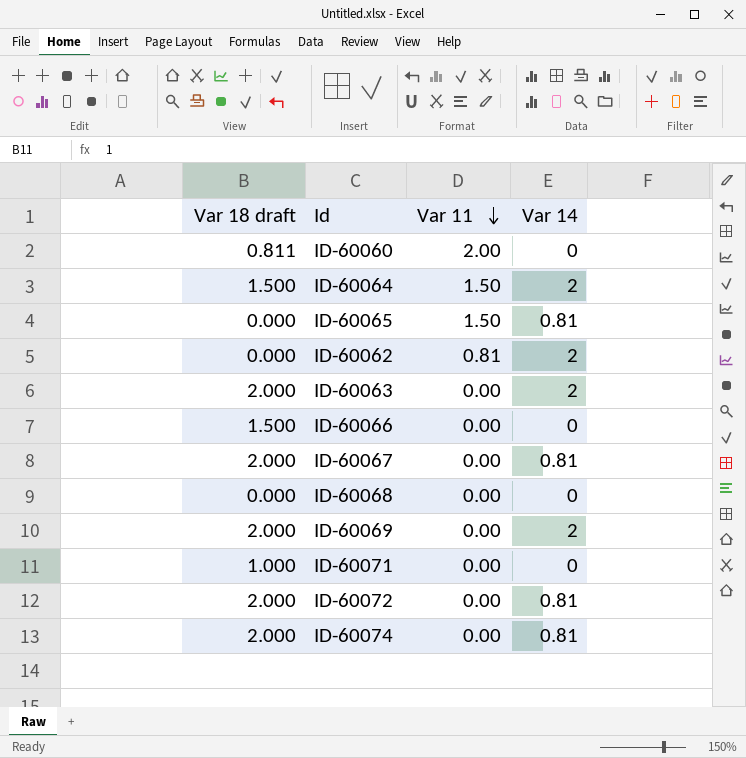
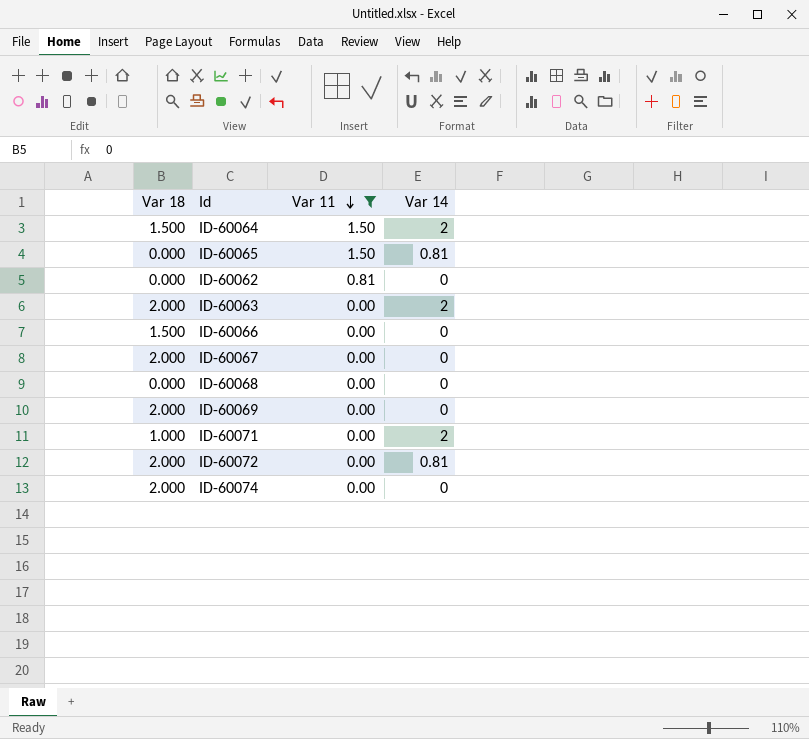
filter: none -> Var 11 != 2.00
column name: Var 18 draft -> Var 18
ID-60062 | Var 14: 2 -> 0
ID-60067 | Var 14: 0.81 -> 0
ID-60069 | Var 14: 2 -> 0
ID-60071 | Var 14: 0 -> 2
ID-60074 | Var 14: 0.81 -> 0

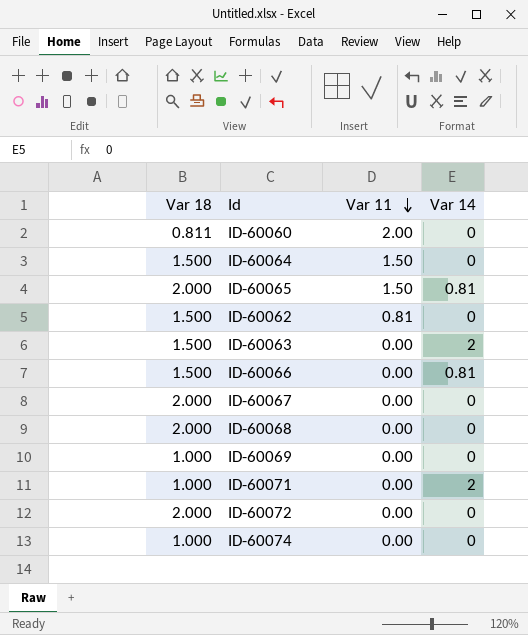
filter: Var 11 != 2.00 -> none
ID-60064 | Var 14: 2 -> 0
ID-60065 | Var 18: 0.000 -> 2.000
ID-60062 | Var 18: 0.000 -> 1.500
ID-60063 | Var 18: 2.000 -> 1.500
ID-60066 | Var 14: 0 -> 0.81
ID-60068 | Var 18: 0.000 -> 2.000
ID-60069 | Var 18: 2.000 -> 1.000
ID-60072 | Var 14: 0.81 -> 0
ID-60074 | Var 18: 2.000 -> 1.000

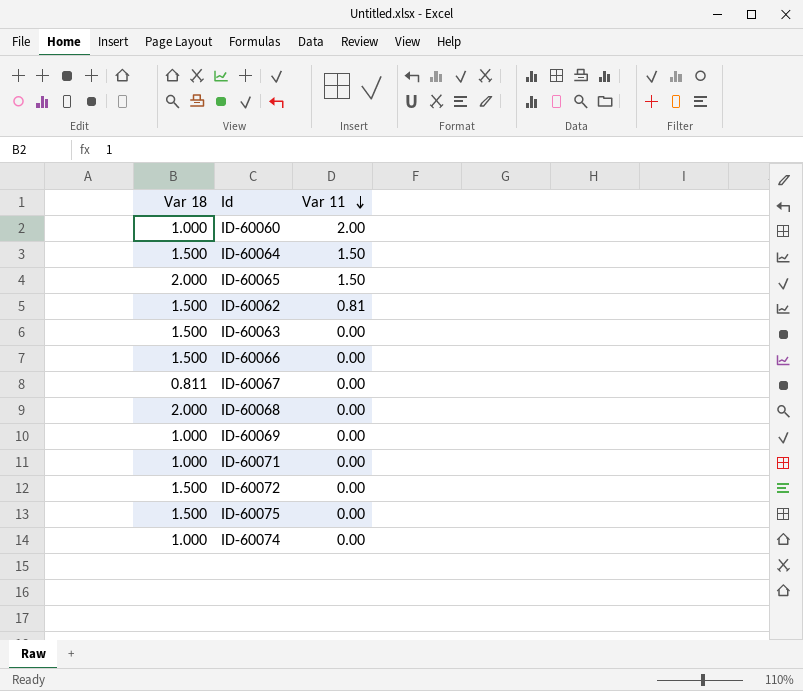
column Var 14 | position: 4 -> none
ID-60060 | Var 18: 0.811 -> 1.000
ID-60067 | Var 18: 2.000 -> 0.811
ID-60072 | Var 18: 2.000 -> 1.500
row ID-60075: none -> 1.500 | 0.00

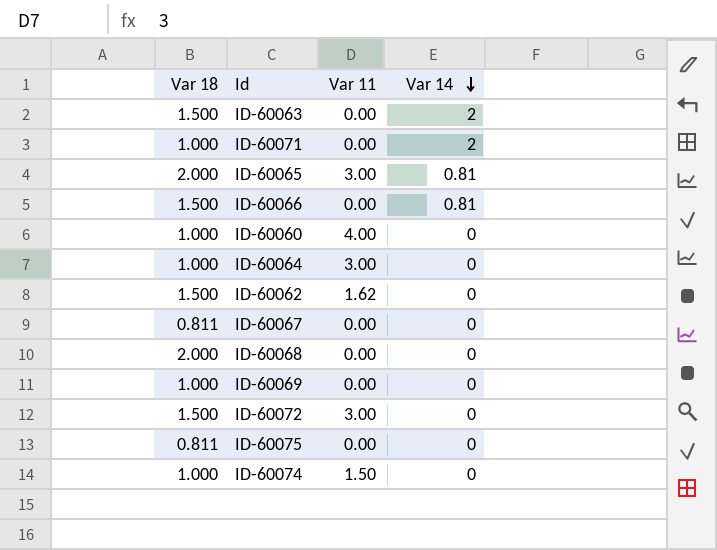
row order: Var 11 descending -> Var 14 descending
column Var 14 | position: none -> 4
ID-60065 | Var 11: 1.50 -> 3.00
ID-60060 | Var 11: 2.00 -> 4.00
ID-60064 | Var 18: 1.500 -> 1.000
ID-60064 | Var 11: 1.50 -> 3.00
ID-60062 | Var 11: 0.81 -> 1.62
ID-60072 | Var 11: 0.00 -> 3.00
ID-60075 | Var 18: 1.500 -> 0.811
ID-60074 | Var 11: 0.00 -> 1.50

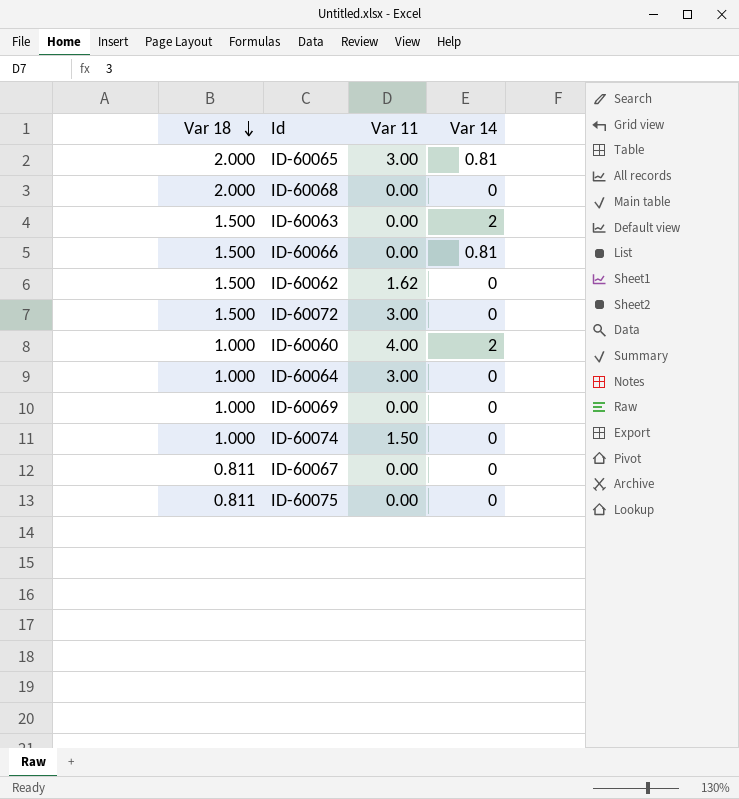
row order: Var 14 descending -> Var 18 descending
row ID-60071: 1.000 | 0.00 | 2 -> none
ID-60060 | Var 14: 0 -> 2

